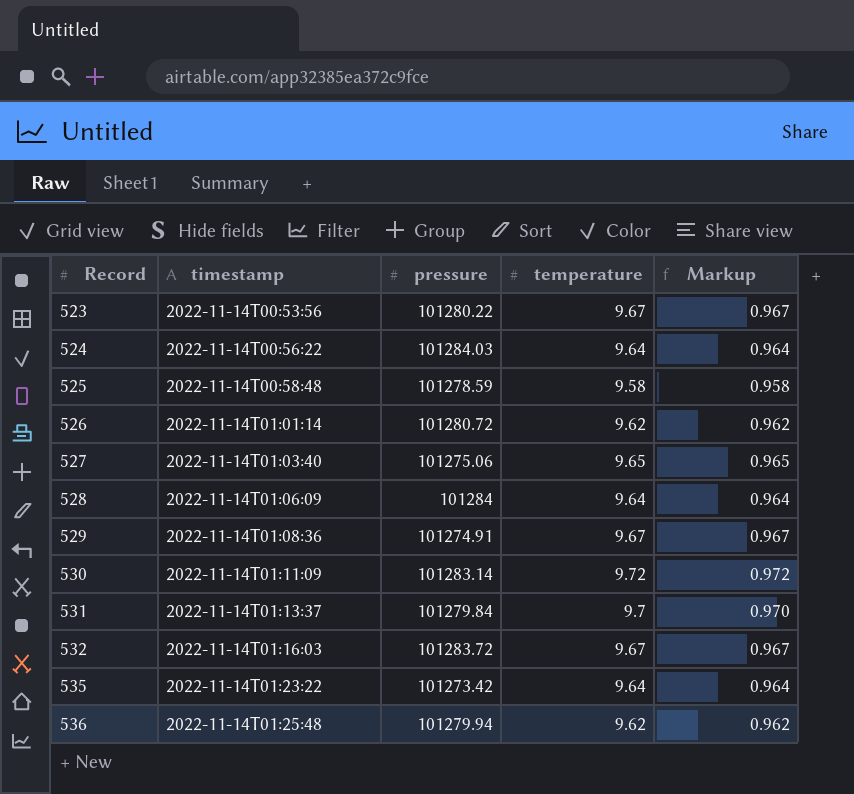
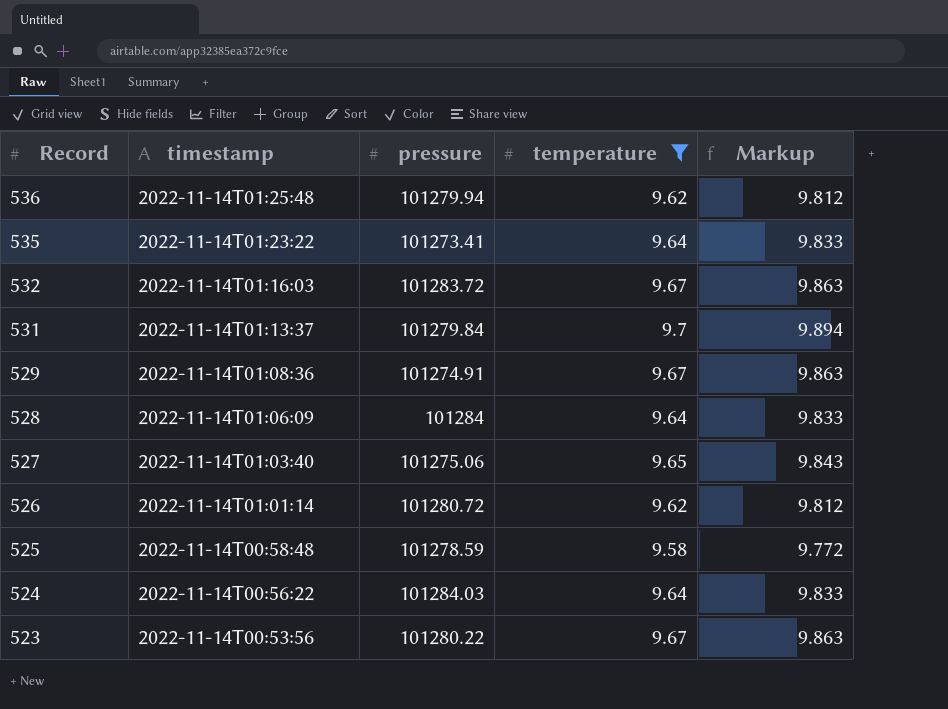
filter: none -> temperature != 9.72
row order: Record ascending -> Record descending
column Markup | formula: [temperature] * 0.1 -> [temperature] * 1.02
535 | pressure: 101273.42 -> 101273.41

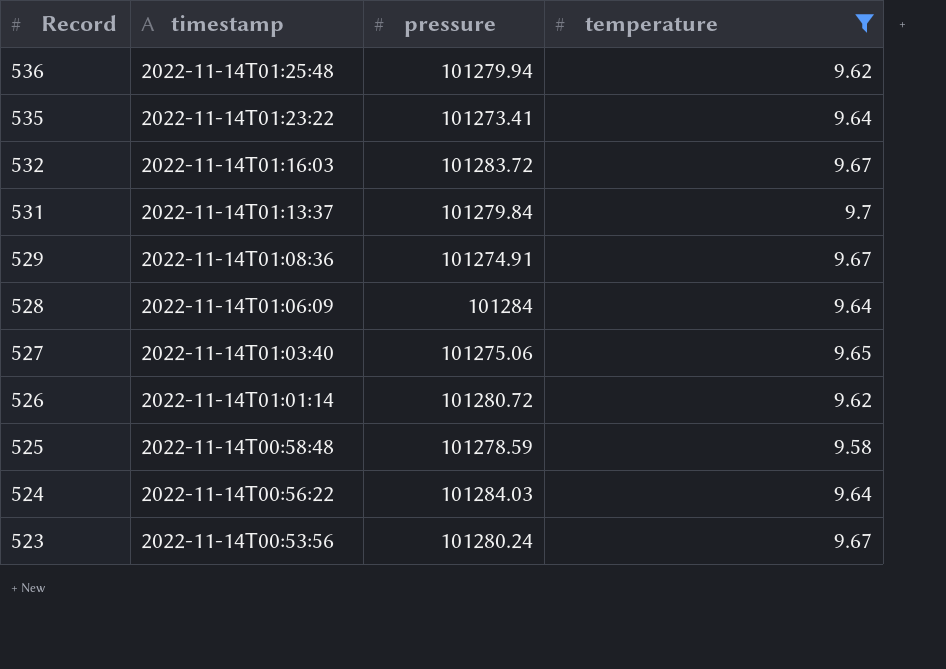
column Markup | formula: [temperature] * 1.02 -> none
523 | pressure: 101280.22 -> 101280.24

